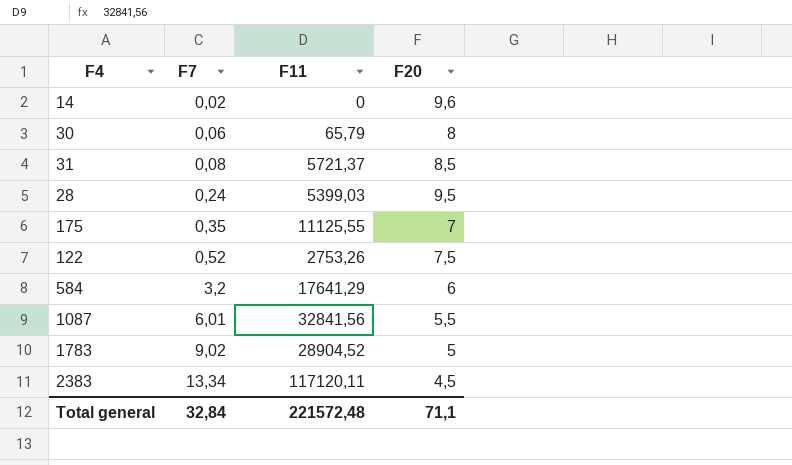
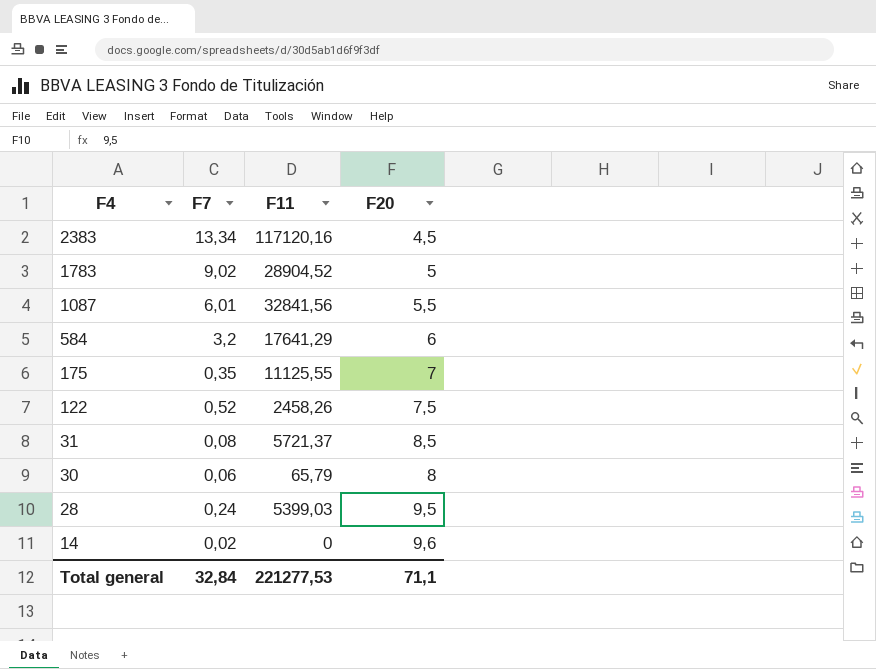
row order: F7 ascending -> F4 descending
2383 | F11: 117120,11 -> 117120,16
122 | F11: 2753,26 -> 2458,26
Total general | F11: 221572,48 -> 221277,53

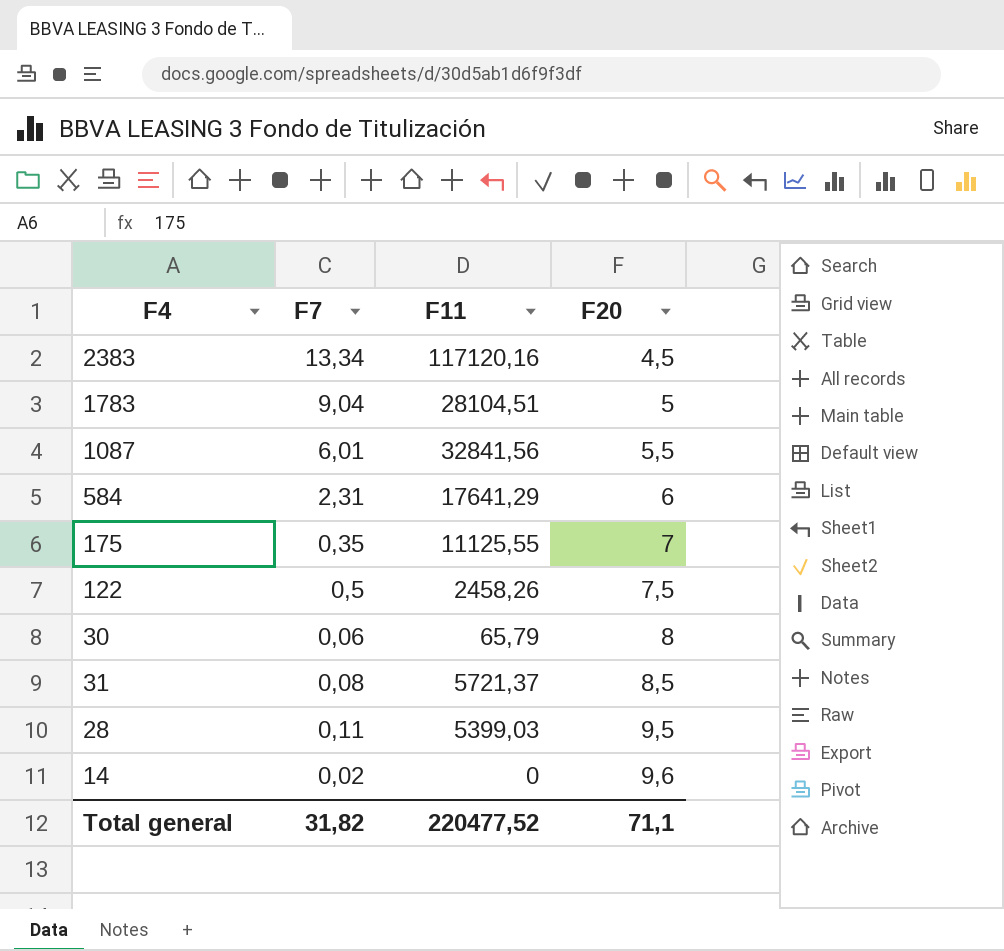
row order: F4 descending -> F20 ascending
1783 | F7: 9,02 -> 9,04
1783 | F11: 28904,52 -> 28104,51
584 | F7: 3,2 -> 2,31
122 | F7: 0,52 -> 0,5
28 | F7: 0,24 -> 0,11
Total general | F7: 32,84 -> 31,82
Total general | F11: 221277,53 -> 220477,52

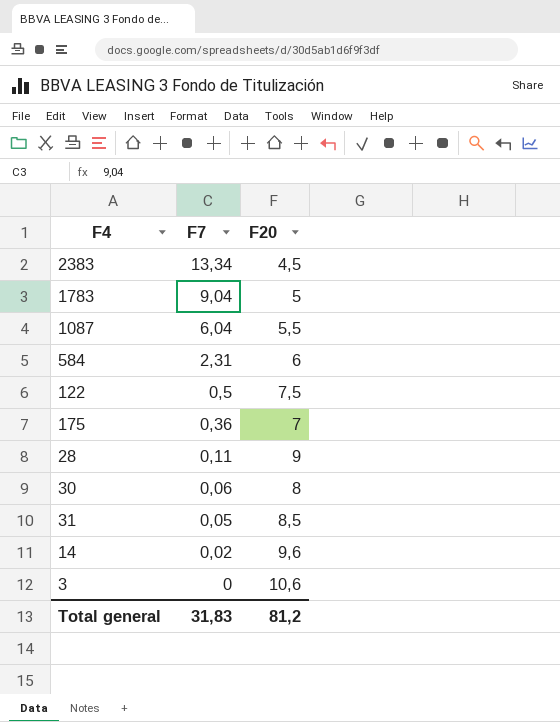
row order: F20 ascending -> F7 descending
column F11 | position: 3 -> none
1087 | F7: 6,01 -> 6,04
175 | F7: 0,35 -> 0,36
28 | F20: 9,5 -> 9
31 | F7: 0,08 -> 0,05
row 3: none -> 0 | 10,6
Total general | F7: 31,82 -> 31,83
Total general | F20: 71,1 -> 81,2

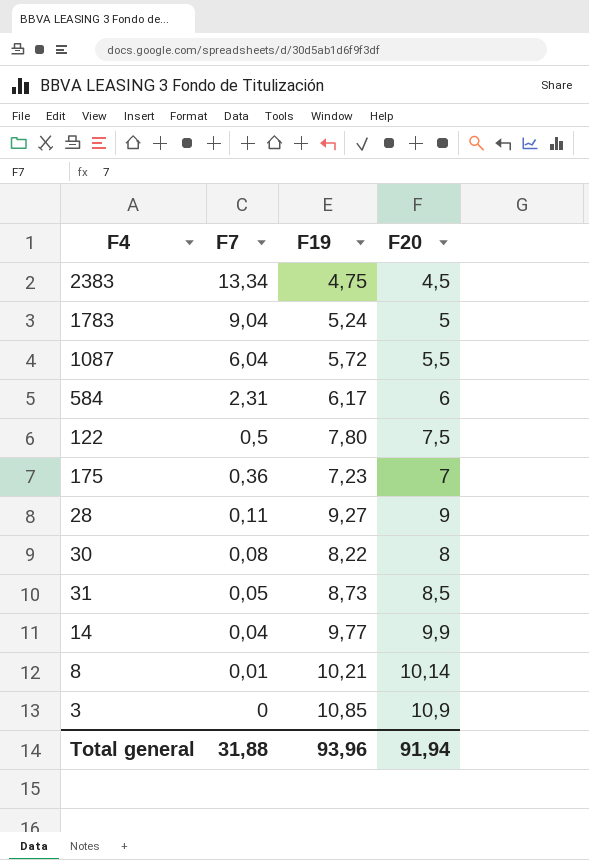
column F19 | position: none -> 3
30 | F7: 0,06 -> 0,08
14 | F7: 0,02 -> 0,04
14 | F20: 9,6 -> 9,9
row 8: none -> 0,01 | 10,21 | 10,14
3 | F20: 10,6 -> 10,9
Total general | F7: 31,83 -> 31,88
Total general | F20: 81,2 -> 91,94

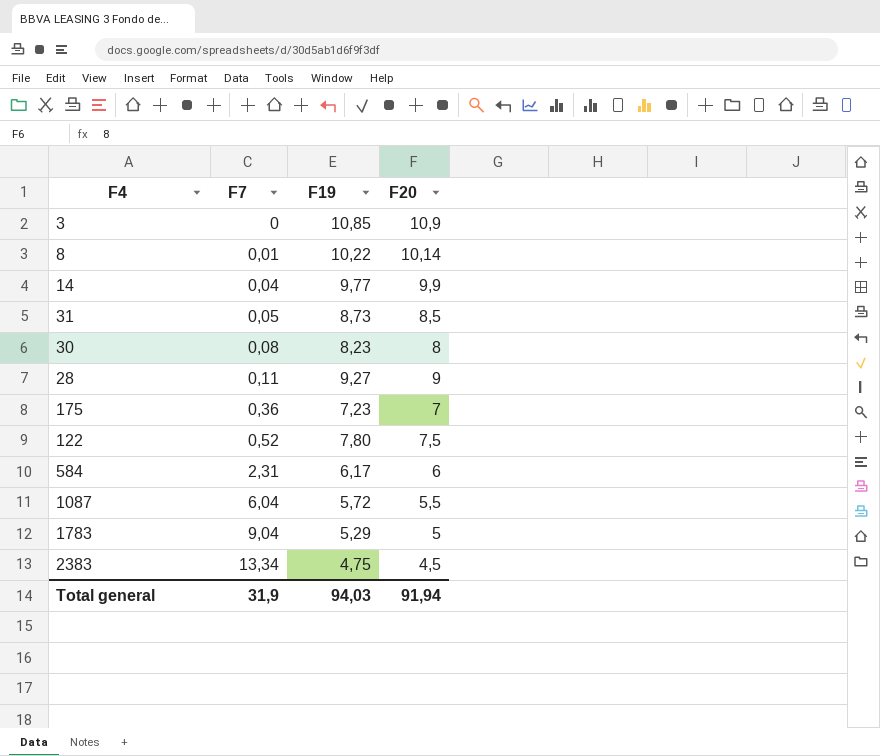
row order: F7 descending -> F7 ascending
8 | F19: 10,21 -> 10,22
30 | F19: 8,22 -> 8,23
122 | F7: 0,5 -> 0,52
1783 | F19: 5,24 -> 5,29
Total general | F7: 31,88 -> 31,9
Total general | F19: 93,96 -> 94,03

